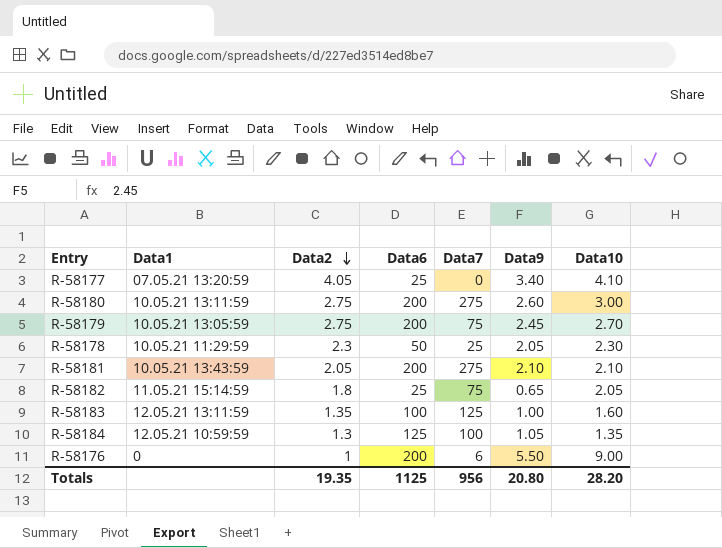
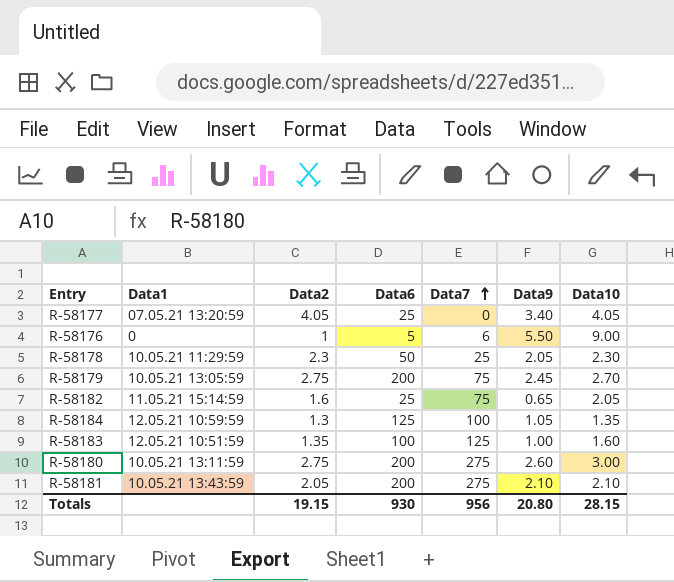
row order: Data2 descending -> Data7 ascending
R-58177 | Data10: 4.10 -> 4.05
R-58176 | Data6: 200 -> 5
R-58182 | Data2: 1.8 -> 1.6
R-58183 | Data1: 12.05.21 13:11:59 -> 12.05.21 10:51:59
Totals | Data2: 19.35 -> 19.15
Totals | Data6: 1125 -> 930
Totals | Data10: 28.20 -> 28.15

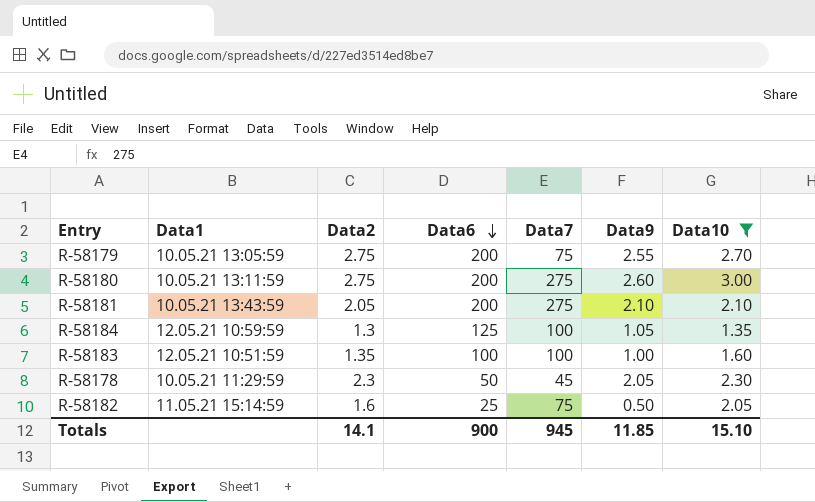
filter: none -> Data10 <= 3.00
row order: Data7 ascending -> Data6 descending
R-58179 | Data9: 2.45 -> 2.55
R-58183 | Data7: 125 -> 100
R-58178 | Data7: 25 -> 45
R-58182 | Data9: 0.65 -> 0.50
Totals | Data2: 19.15 -> 14.1
Totals | Data6: 930 -> 900
Totals | Data7: 956 -> 945
Totals | Data9: 20.80 -> 11.85
Totals | Data10: 28.15 -> 15.10

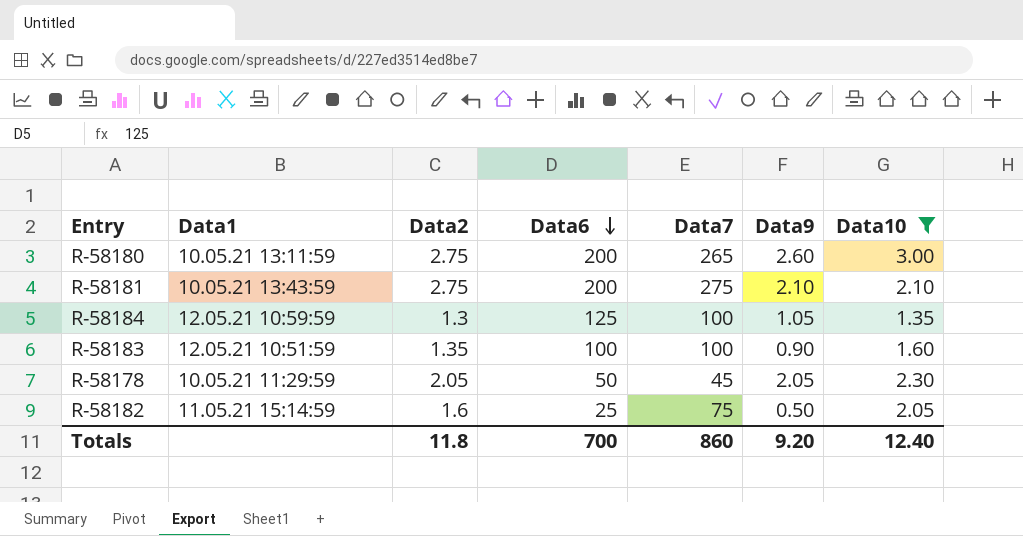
row R-58179: 10.05.21 13:05:59 | 2.75 | 200 | 75 | 2.55 | 2.70 -> none
R-58180 | Data7: 275 -> 265
R-58181 | Data2: 2.05 -> 2.75
R-58183 | Data9: 1.00 -> 0.90
R-58178 | Data2: 2.3 -> 2.05
Totals | Data2: 14.1 -> 11.8
Totals | Data6: 900 -> 700
Totals | Data7: 945 -> 860
Totals | Data9: 11.85 -> 9.20
Totals | Data10: 15.10 -> 12.40

